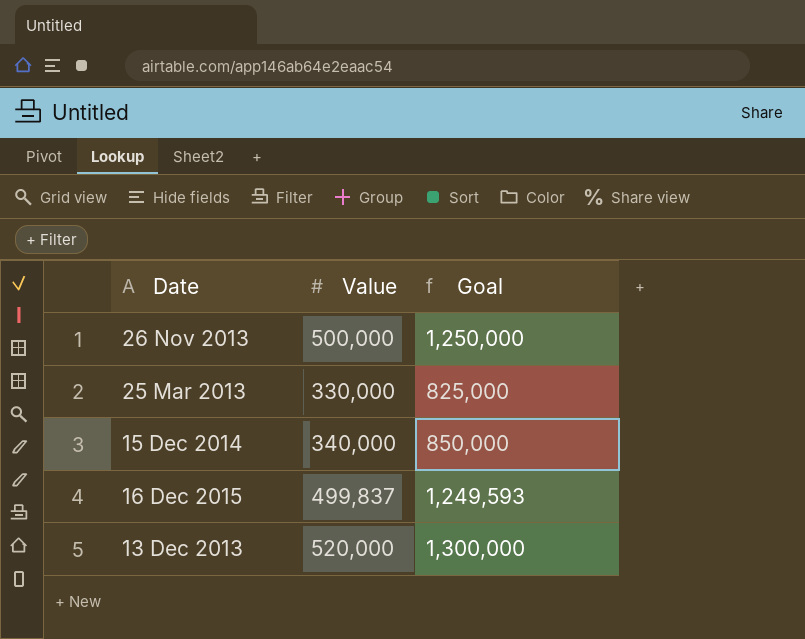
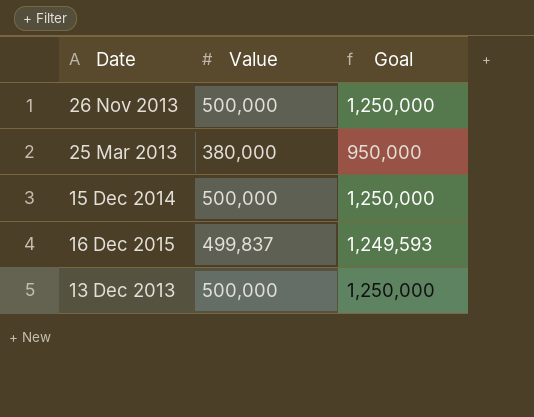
25 Mar 2013 | Value: 330,000 -> 380,000
25 Mar 2013 | Goal: 825,000 -> 950,000
15 Dec 2014 | Value: 340,000 -> 500,000
15 Dec 2014 | Goal: 850,000 -> 1,250,000
13 Dec 2013 | Value: 520,000 -> 500,000
13 Dec 2013 | Goal: 1,300,000 -> 1,250,000

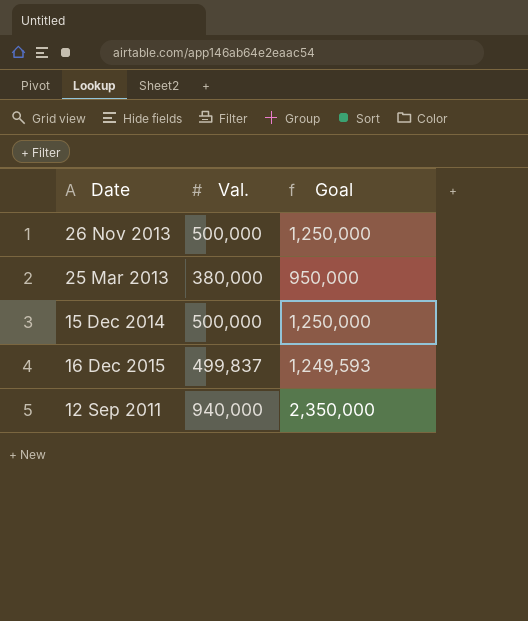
column name: Value -> Val.
row 13 Dec 2013: 500,000 | 1,250,000 -> none
row 12 Sep 2011: none -> 940,000 | 2,350,000

